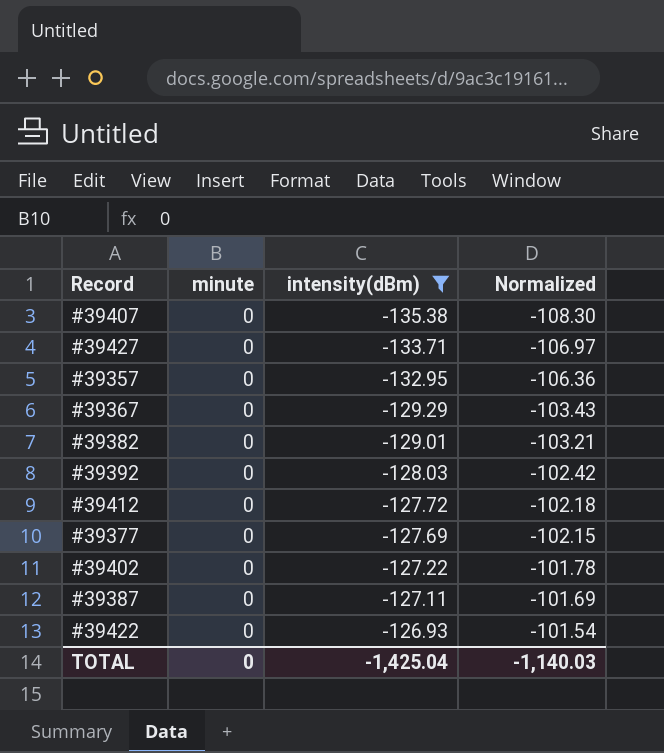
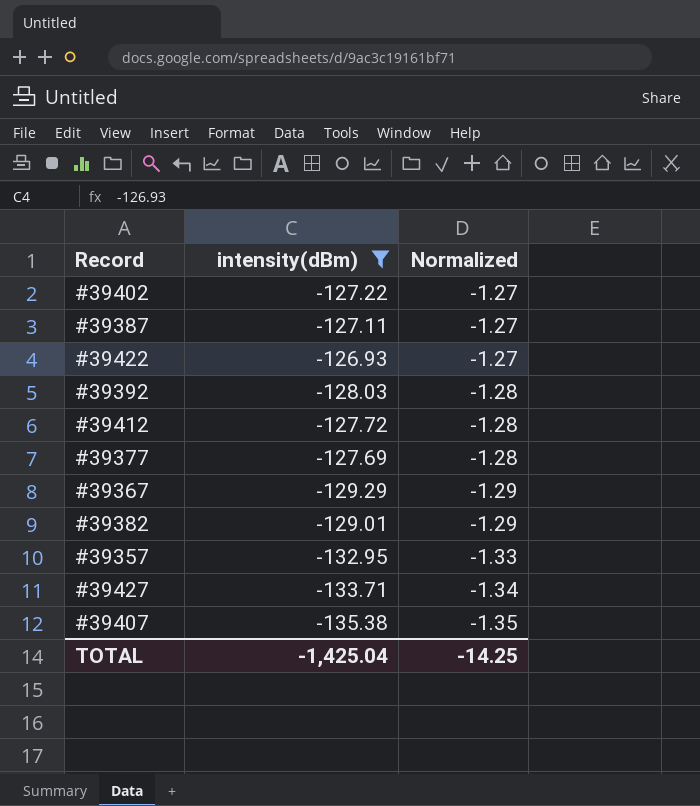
row order: intensity(dBm) ascending -> Normalized descending
column minute | position: 2 -> none
column Normalized | formula: [intensity(dBm)] * 0.8 -> [intensity(dBm)] * 0.01
TOTAL | Normalized: -1,140.03 -> -14.25

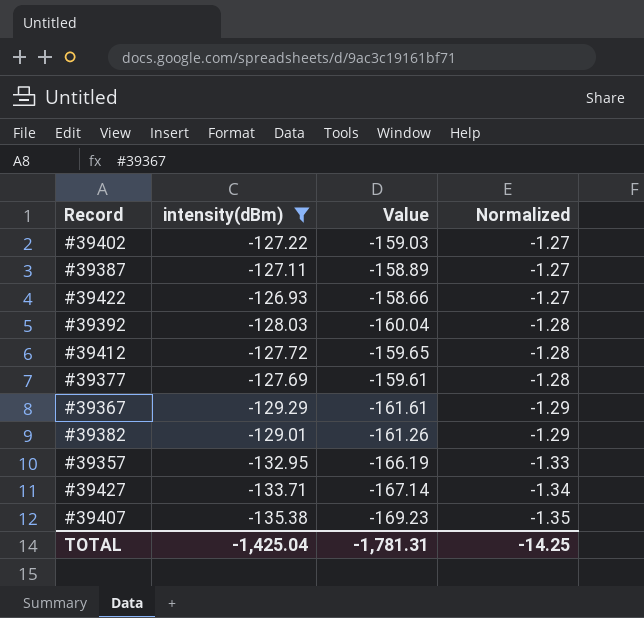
column Value | formula: none -> [intensity(dBm)] * 1.25

